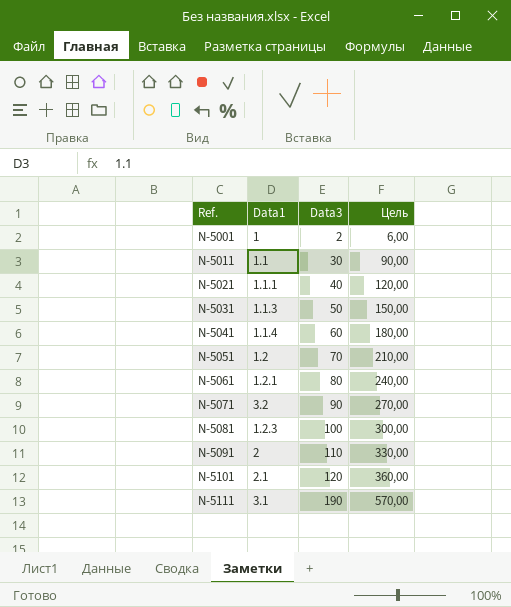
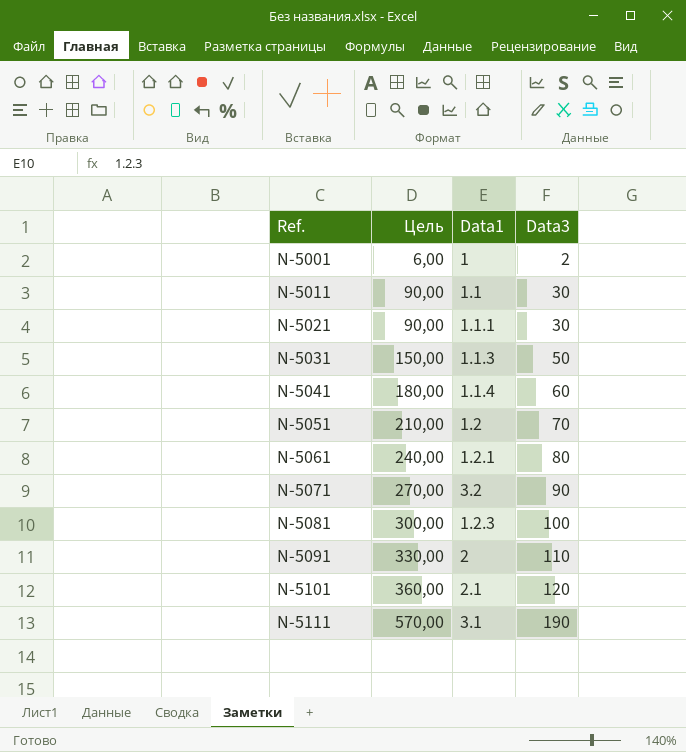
column Цель | position: 4 -> 2
N-5021 | Цель: 120,00 -> 90,00
N-5021 | Data3: 40 -> 30

